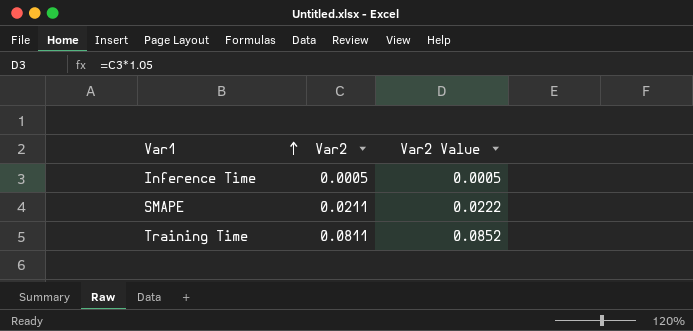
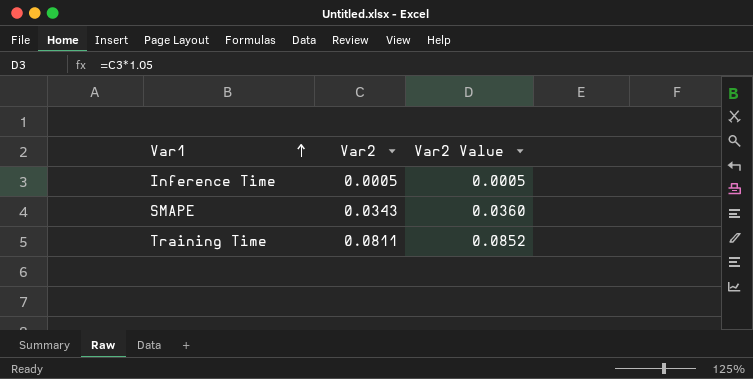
SMAPE | Var2: 0.0211 -> 0.0343
SMAPE | Var2 Value: 0.0222 -> 0.0360

